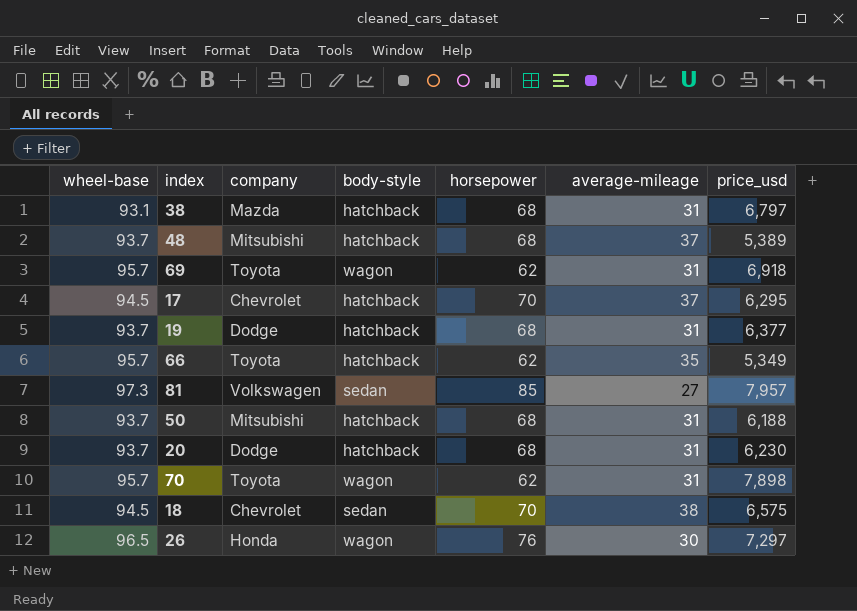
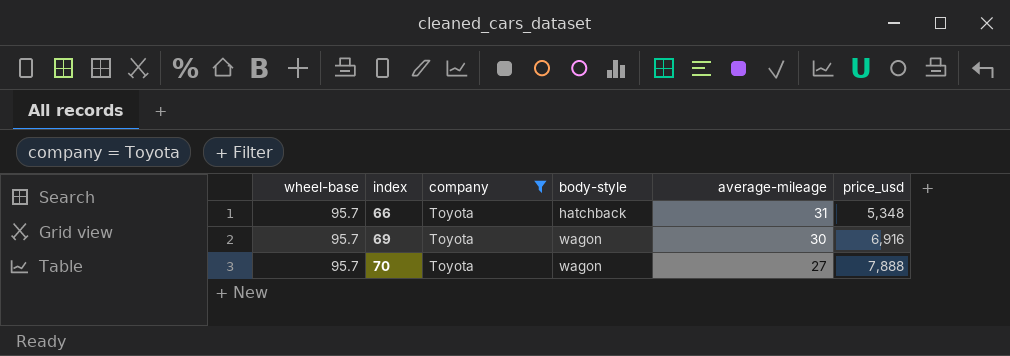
filter: none -> company = Toyota
row order: none -> index ascending
column horsepower | position: 5 -> none
66 | average-mileage: 35 -> 31
66 | price_usd: 5,349 -> 5,348
69 | average-mileage: 31 -> 30
69 | price_usd: 6,918 -> 6,916
70 | average-mileage: 31 -> 27
70 | price_usd: 7,898 -> 7,888

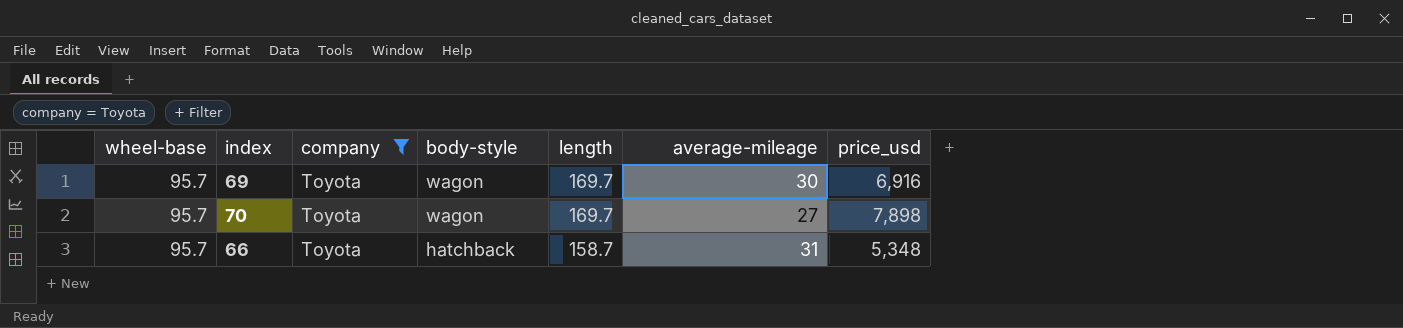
row order: index ascending -> body-style descending
column length | position: none -> 5
70 | price_usd: 7,888 -> 7,898

